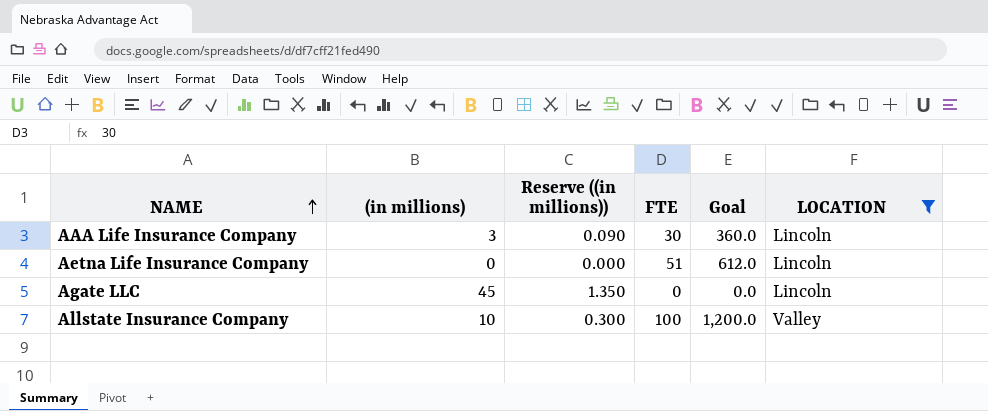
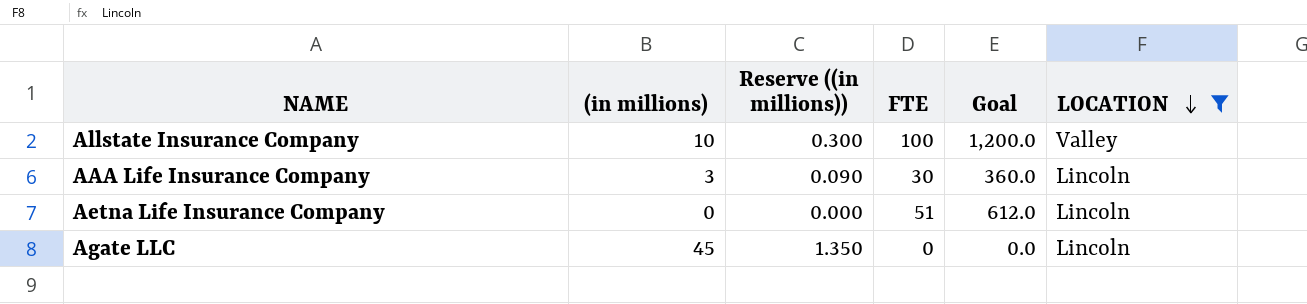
row order: NAME ascending -> LOCATION descending

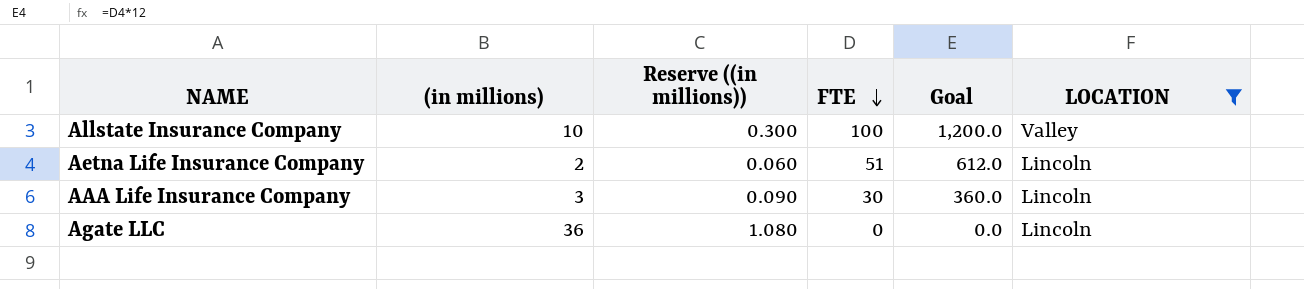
row order: LOCATION descending -> FTE descending
Aetna Life Insurance Company | (in millions): 0 -> 2
Aetna Life Insurance Company | Reserve ((in millions)): 0.000 -> 0.060
Agate LLC | (in millions): 45 -> 36
Agate LLC | Reserve ((in millions)): 1.350 -> 1.080

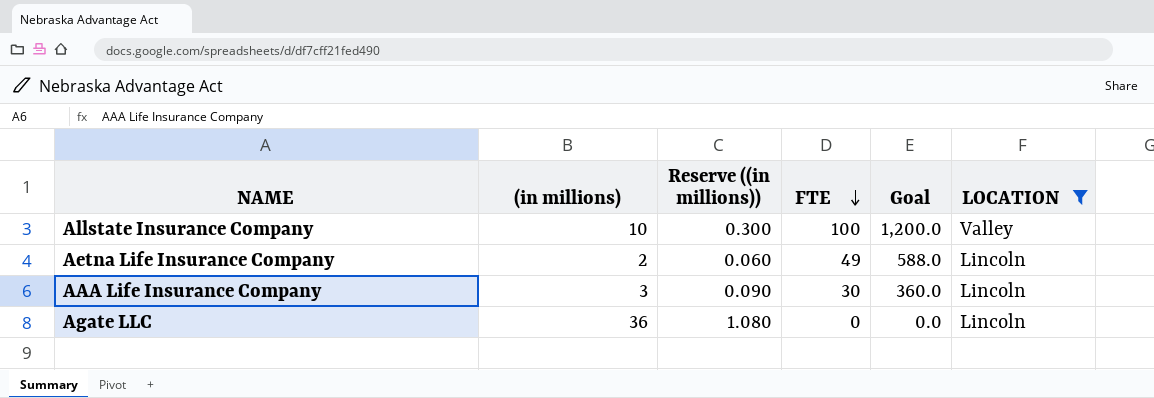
Aetna Life Insurance Company | FTE: 51 -> 49
Aetna Life Insurance Company | Goal: 612.0 -> 588.0

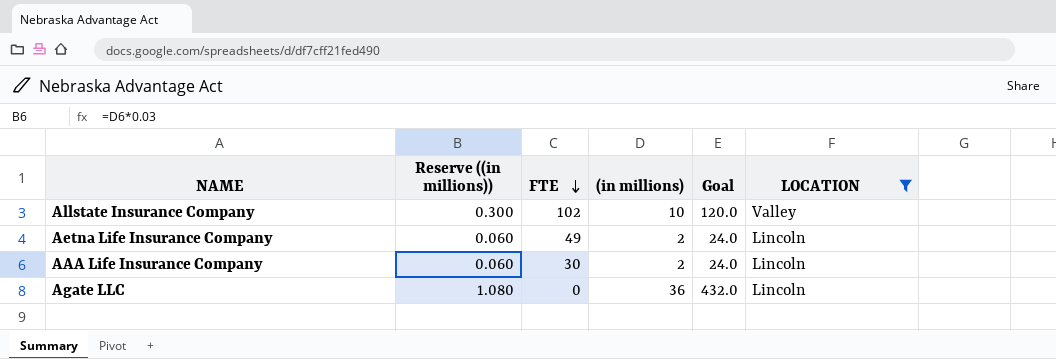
column (in millions) | position: 2 -> 4
column Goal | formula: [FTE] * 12 -> [(in millions)] * 12
Allstate Insurance Company | FTE: 100 -> 102
AAA Life Insurance Company | Reserve ((in millions)): 0.090 -> 0.060
AAA Life Insurance Company | (in millions): 3 -> 2

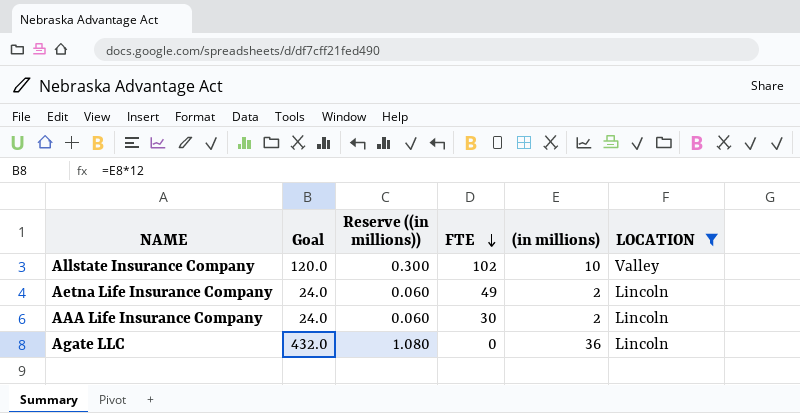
column Goal | position: 5 -> 2

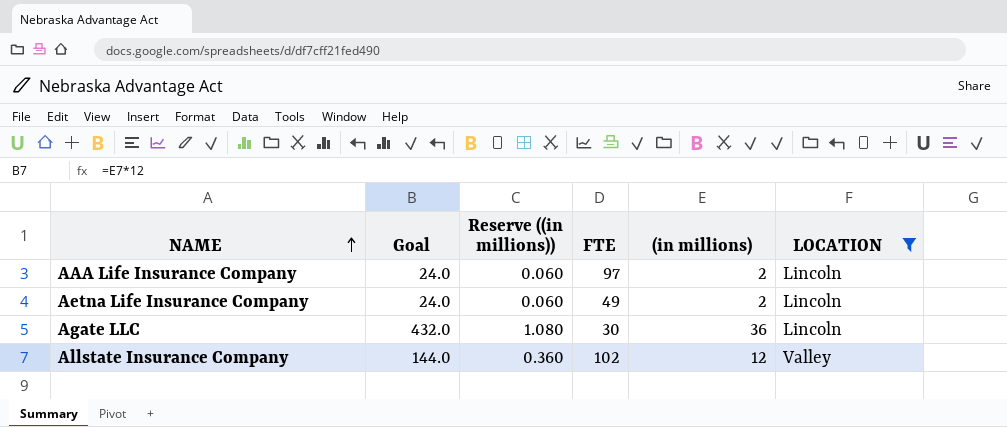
row order: FTE descending -> NAME ascending
AAA Life Insurance Company | FTE: 30 -> 97
Agate LLC | FTE: 0 -> 30
Allstate Insurance Company | Goal: 120.0 -> 144.0
Allstate Insurance Company | Reserve ((in millions)): 0.300 -> 0.360
Allstate Insurance Company | (in millions): 10 -> 12

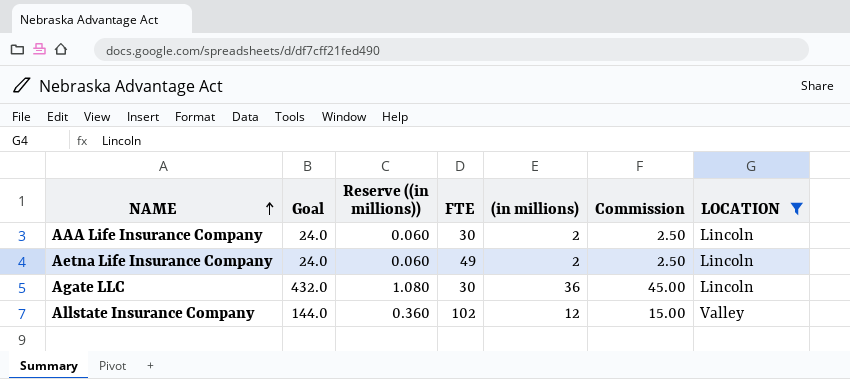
column Commission | formula: none -> [(in millions)] * 1.25
AAA Life Insurance Company | FTE: 97 -> 30

